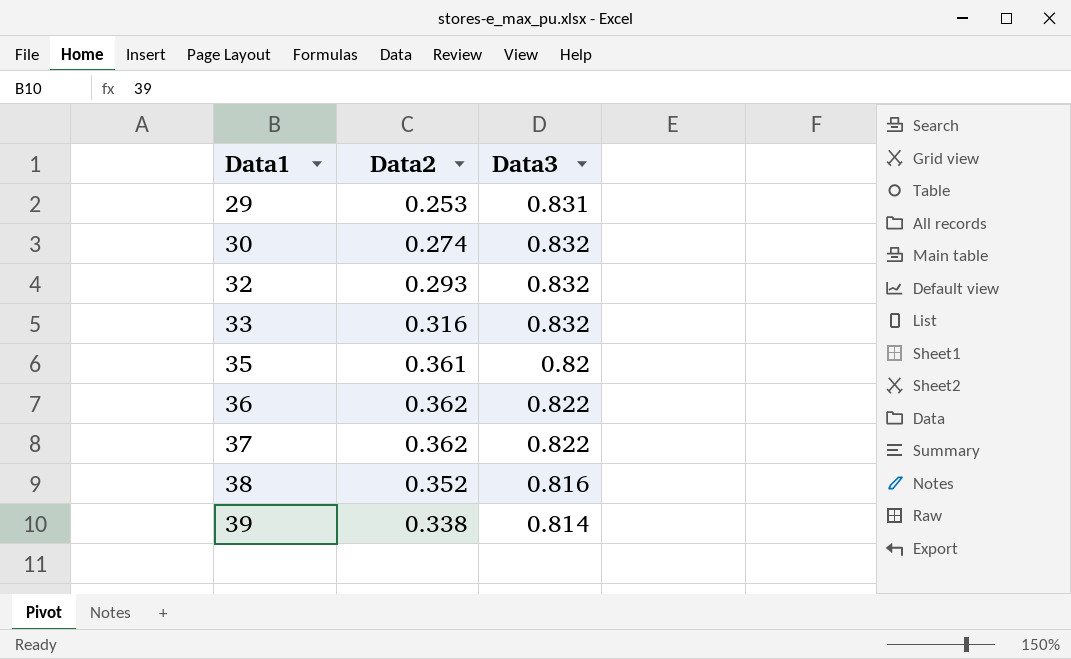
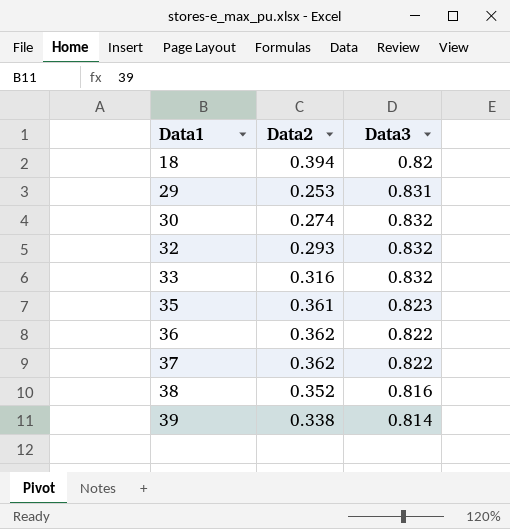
row 18: none -> 0.394 | 0.82
35 | Data3: 0.82 -> 0.823

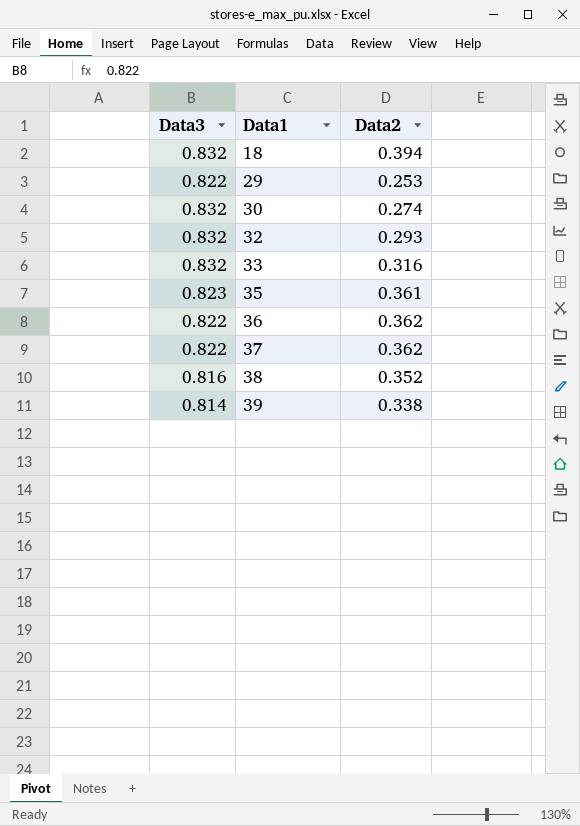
column Data3 | position: 3 -> 1
18 | Data3: 0.82 -> 0.832
29 | Data3: 0.831 -> 0.822

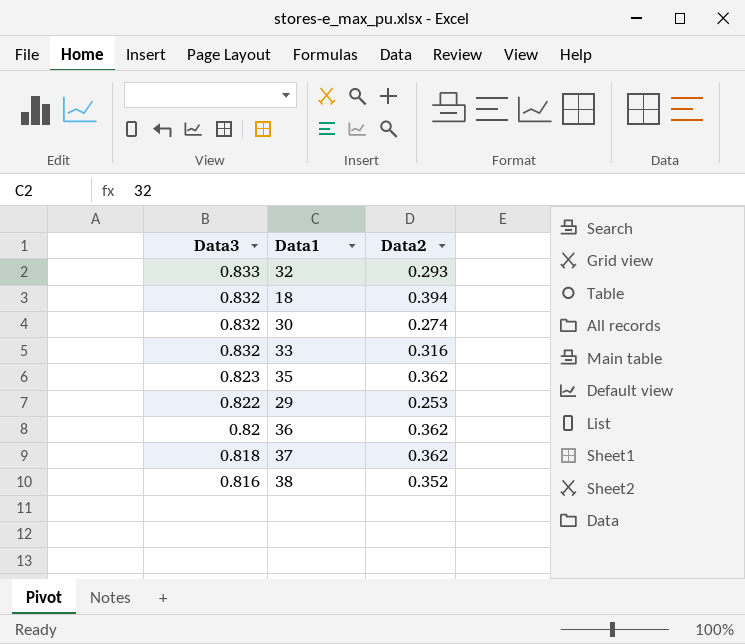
row order: Data1 ascending -> Data3 descending
row 39: 0.814 | 0.338 -> none
32 | Data3: 0.832 -> 0.833
35 | Data2: 0.361 -> 0.362
36 | Data3: 0.822 -> 0.82
37 | Data3: 0.822 -> 0.818

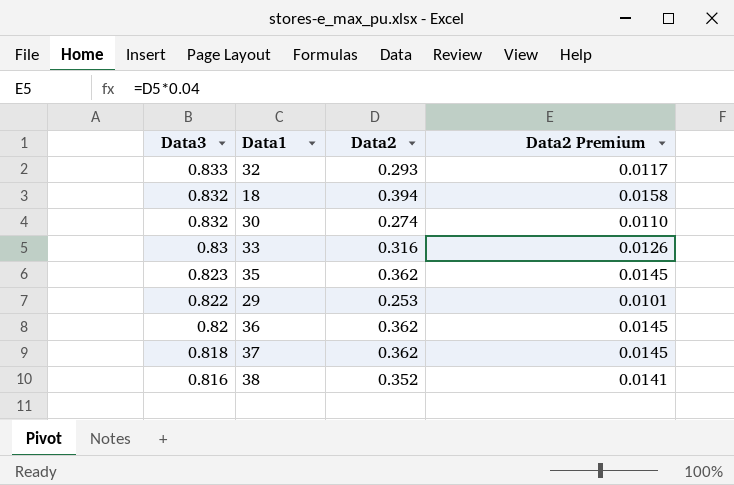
column Data2 Premium | formula: none -> [Data2] * 0.04
33 | Data3: 0.832 -> 0.83

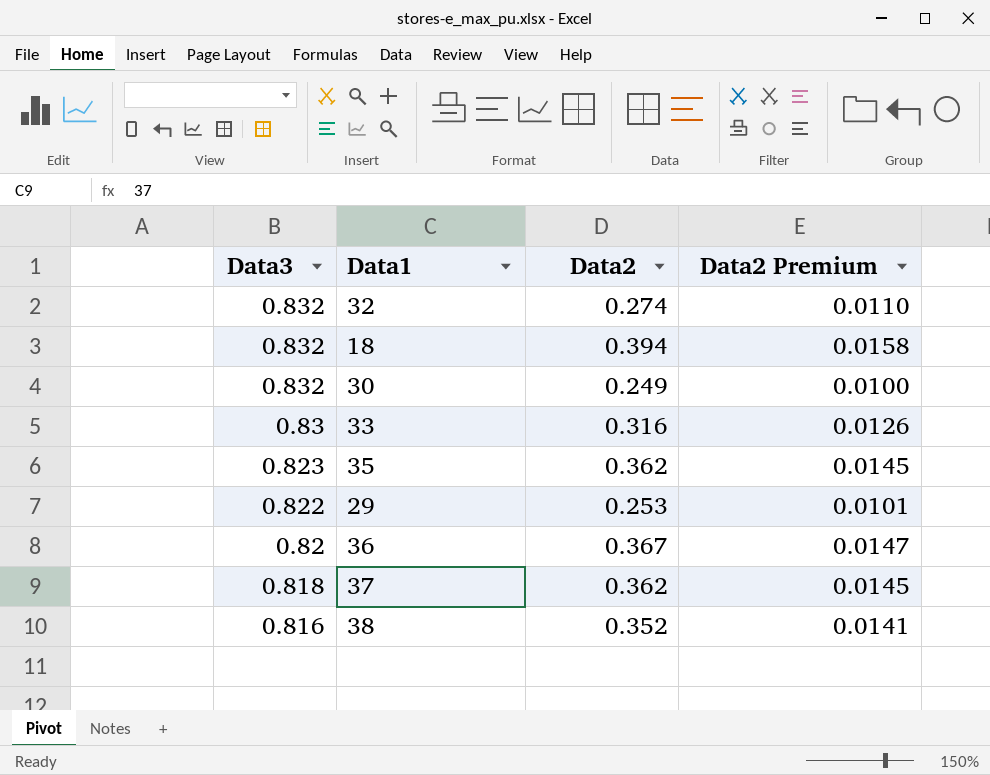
32 | Data3: 0.833 -> 0.832
32 | Data2: 0.293 -> 0.274
32 | Data2 Premium: 0.0117 -> 0.0110
30 | Data2: 0.274 -> 0.249
30 | Data2 Premium: 0.0110 -> 0.0100
36 | Data2: 0.362 -> 0.367
36 | Data2 Premium: 0.0145 -> 0.0147

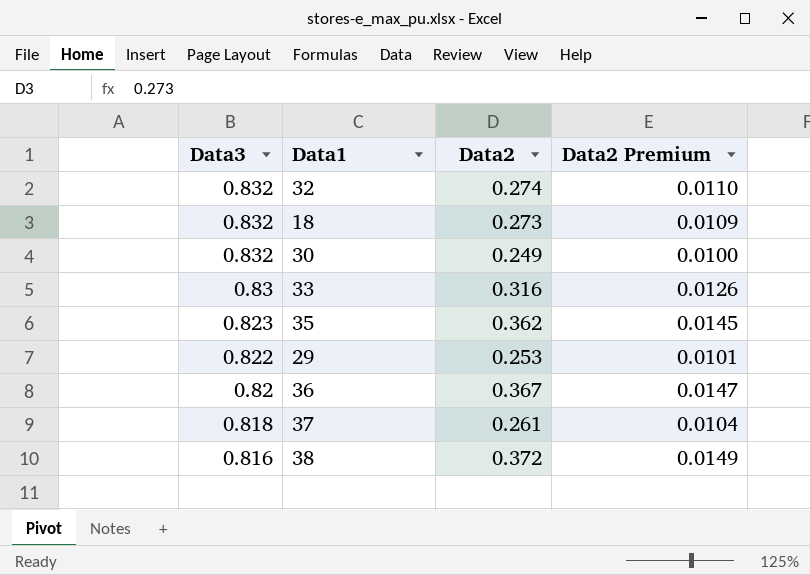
18 | Data2: 0.394 -> 0.273
18 | Data2 Premium: 0.0158 -> 0.0109
37 | Data2: 0.362 -> 0.261
37 | Data2 Premium: 0.0145 -> 0.0104
38 | Data2: 0.352 -> 0.372
38 | Data2 Premium: 0.0141 -> 0.0149

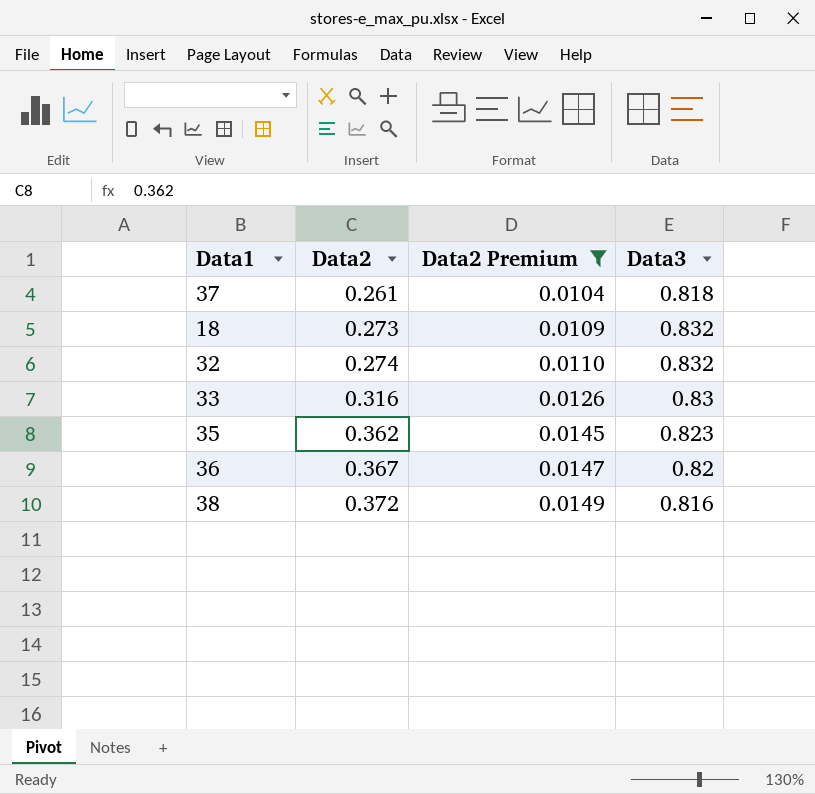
filter: none -> Data2 Premium >= 0.0104
row order: Data3 descending -> Data2 ascending
column Data3 | position: 1 -> 4

